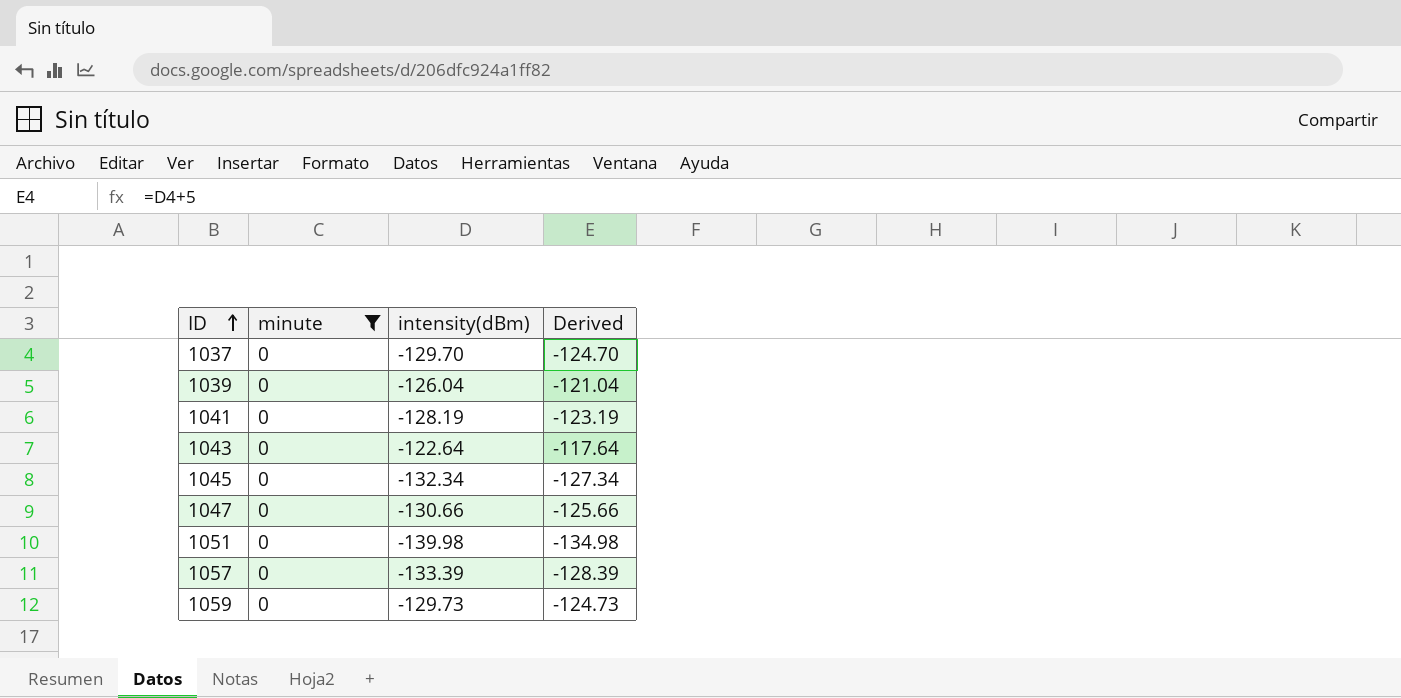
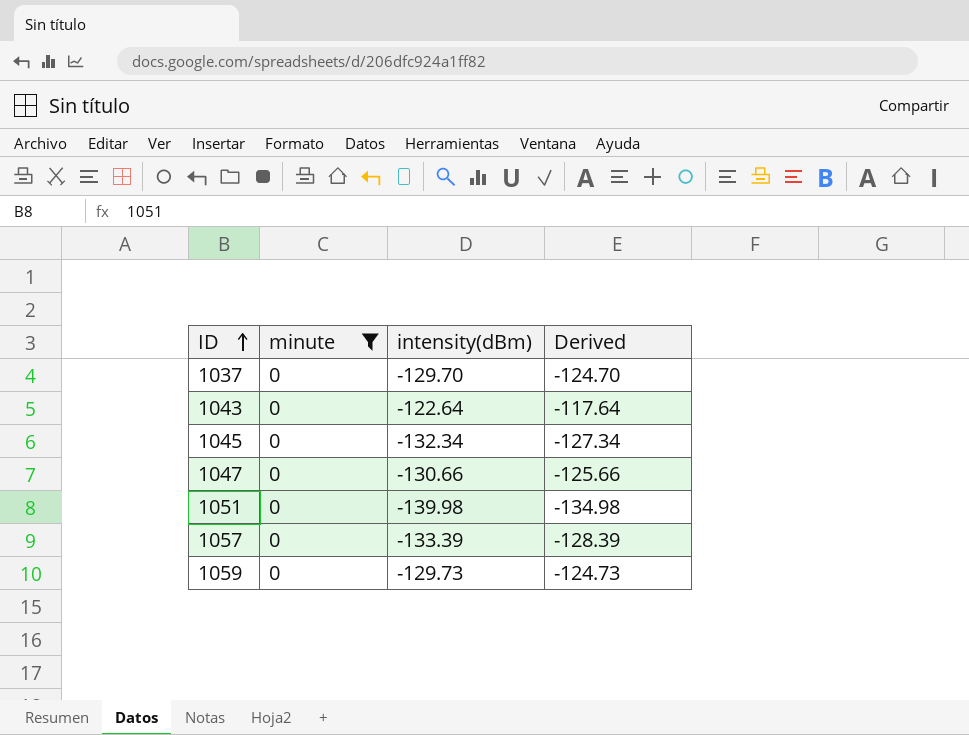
row 1039: 0 | -126.04 | -121.04 -> none
row 1041: 0 | -128.19 | -123.19 -> none

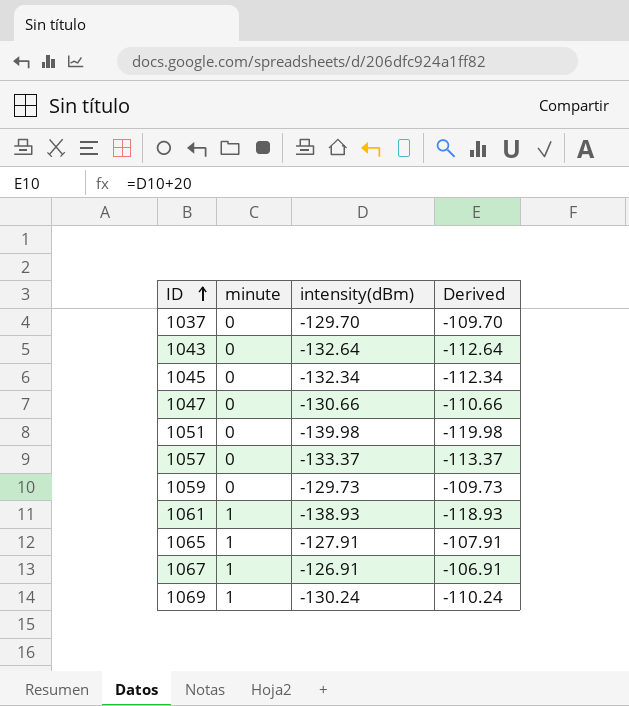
filter: minute = 0 -> none
column Derived | formula: [intensity(dBm)] + 5 -> [intensity(dBm)] + 20
1043 | intensity(dBm): -122.64 -> -132.64
1057 | intensity(dBm): -133.39 -> -133.37

